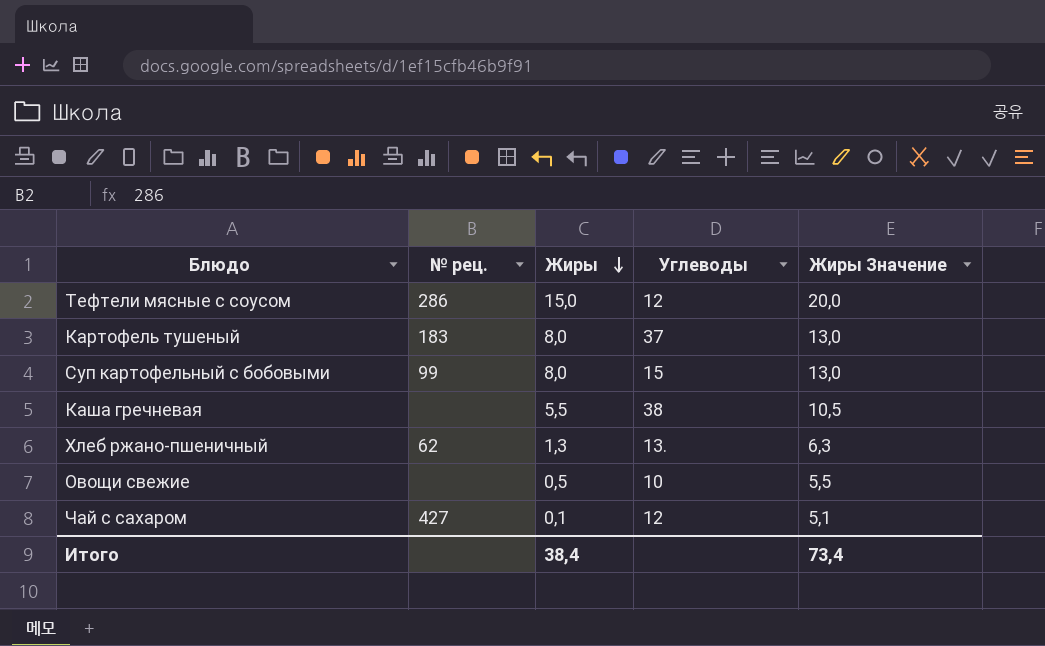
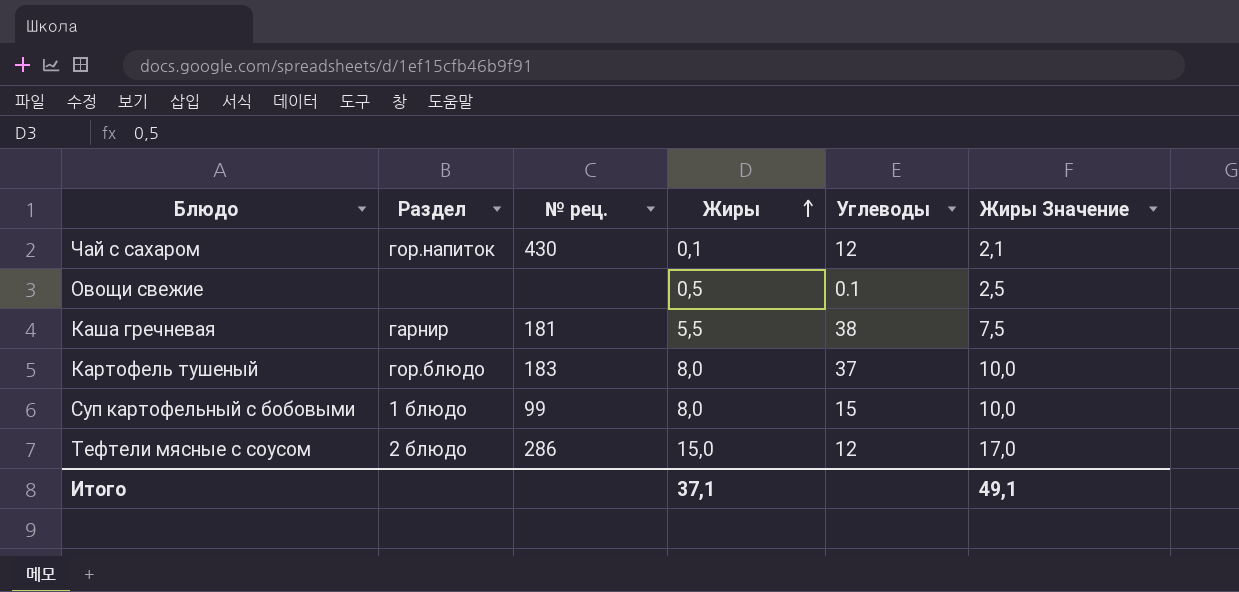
row order: Жиры descending -> Жиры ascending
column Раздел | position: none -> 2
column Жиры Значение | formula: [Жиры] + 5 -> [Жиры] + 2
row Хлеб ржано-пшеничный: 62 | 1,3 | 13. | 6,3 -> none
Чай с сахаром | № рец.: 427 -> 430
Овощи свежие | Углеводы: 10 -> 0.1
Каша гречневая | № рец.: none -> 181
Итого | Жиры: 38,4 -> 37,1
Итого | Жиры Значение: 73,4 -> 49,1

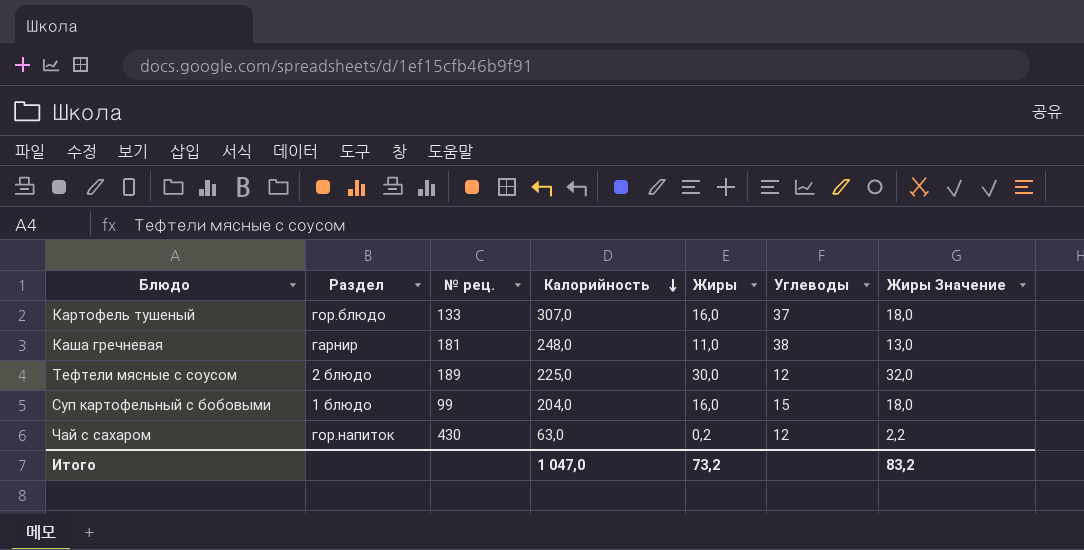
row order: Жиры ascending -> Калорийность descending
column Калорийность | position: none -> 4
row Овощи свежие: none | none | 0,5 | 0.1 | 2,5 -> none
Картофель тушеный | № рец.: 183 -> 133
Картофель тушеный | Жиры: 8,0 -> 16,0
Картофель тушеный | Жиры Значение: 10,0 -> 18,0
Каша гречневая | Жиры: 5,5 -> 11,0
Каша гречневая | Жиры Значение: 7,5 -> 13,0
Тефтели мясные с соусом | № рец.: 286 -> 189
Тефтели мясные с соусом | Жиры: 15,0 -> 30,0
Тефтели мясные с соусом | Жиры Значение: 17,0 -> 32,0
Суп картофельный с бобовыми | Жиры: 8,0 -> 16,0
Суп картофельный с бобовыми | Жиры Значение: 10,0 -> 18,0
Чай с сахаром | Жиры: 0,1 -> 0,2
Чай с сахаром | Жиры Значение: 2,1 -> 2,2
Итого | Жиры: 37,1 -> 73,2
Итого | Жиры Значение: 49,1 -> 83,2

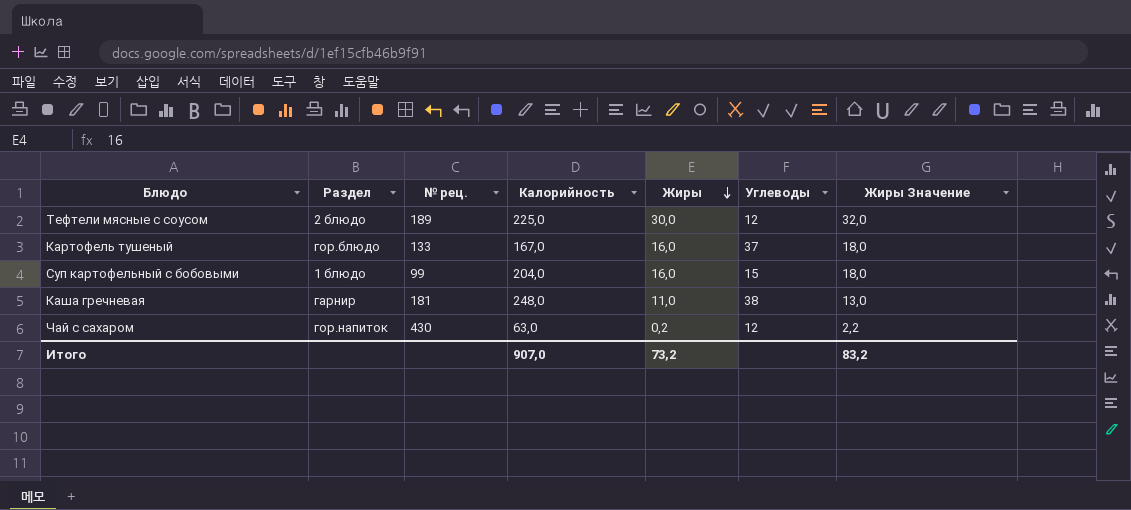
row order: Калорийность descending -> Жиры descending
Картофель тушеный | Калорийность: 307,0 -> 167,0
Итого | Калорийность: 1 047,0 -> 907,0

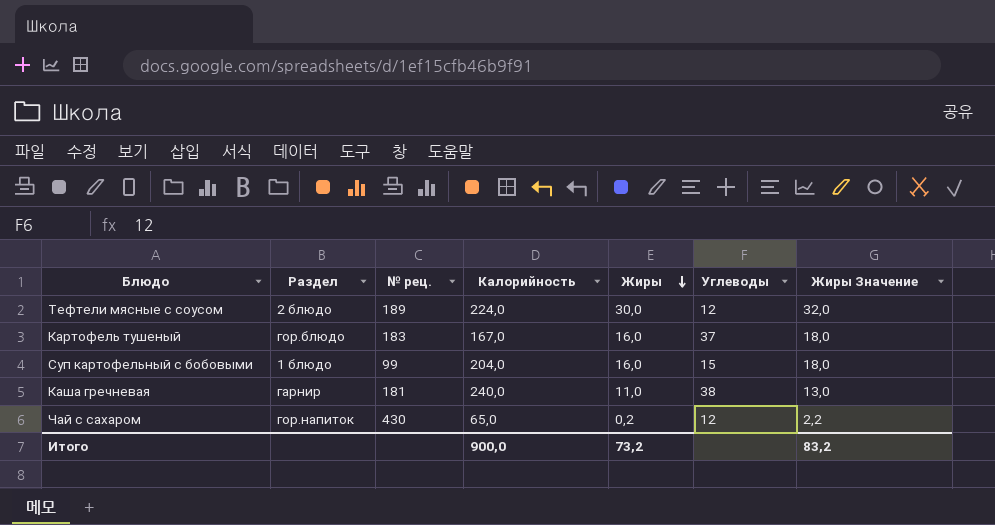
Тефтели мясные с соусом | Калорийность: 225,0 -> 224,0
Картофель тушеный | № рец.: 133 -> 183
Каша гречневая | Калорийность: 248,0 -> 240,0
Чай с сахаром | Калорийность: 63,0 -> 65,0
Итого | Калорийность: 907,0 -> 900,0

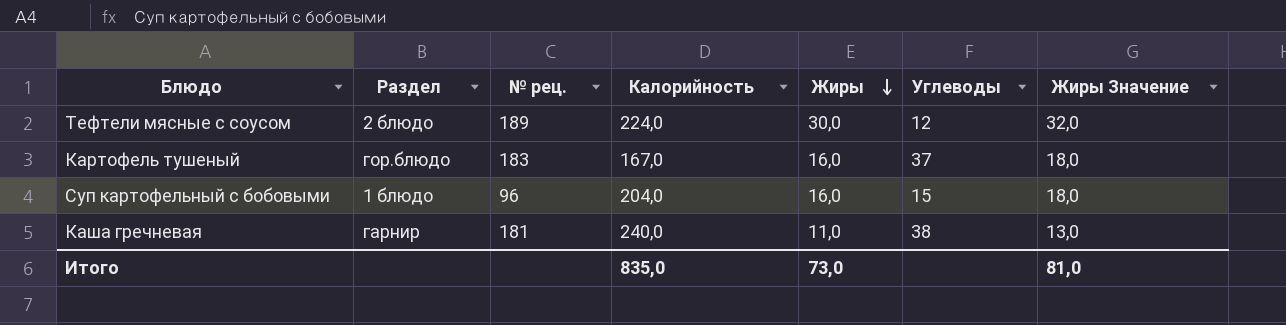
row Чай с сахаром: гор.напиток | 430 | 65,0 | 0,2 | 12 | 2,2 -> none
Суп картофельный с бобовыми | № рец.: 99 -> 96
Итого | Калорийность: 900,0 -> 835,0
Итого | Жиры: 73,2 -> 73,0
Итого | Жиры Значение: 83,2 -> 81,0

